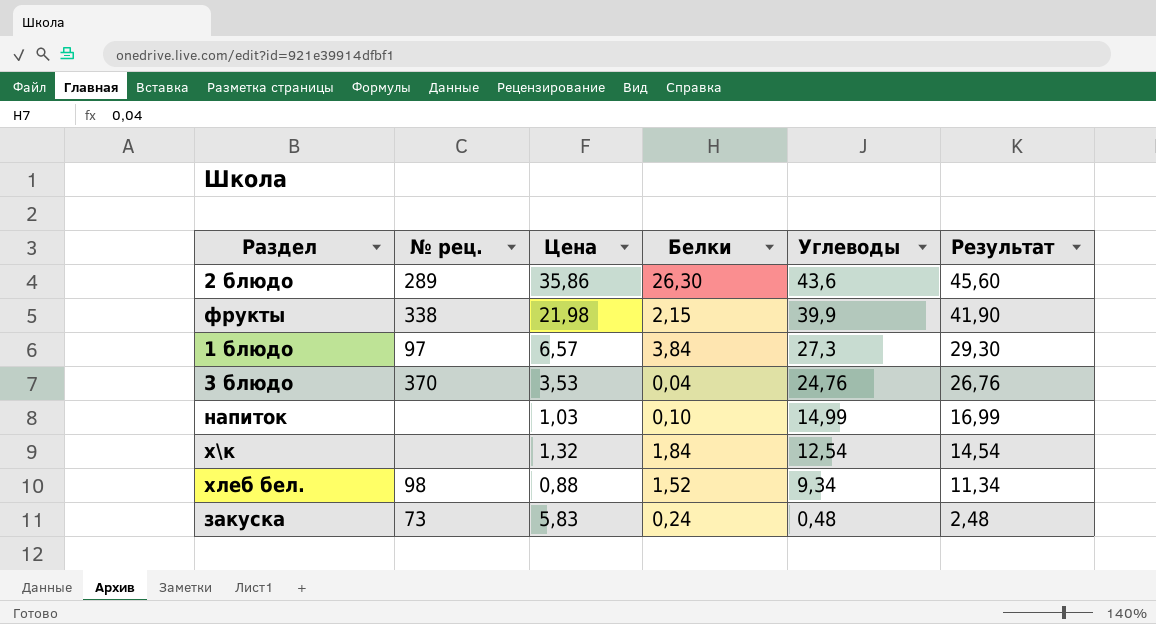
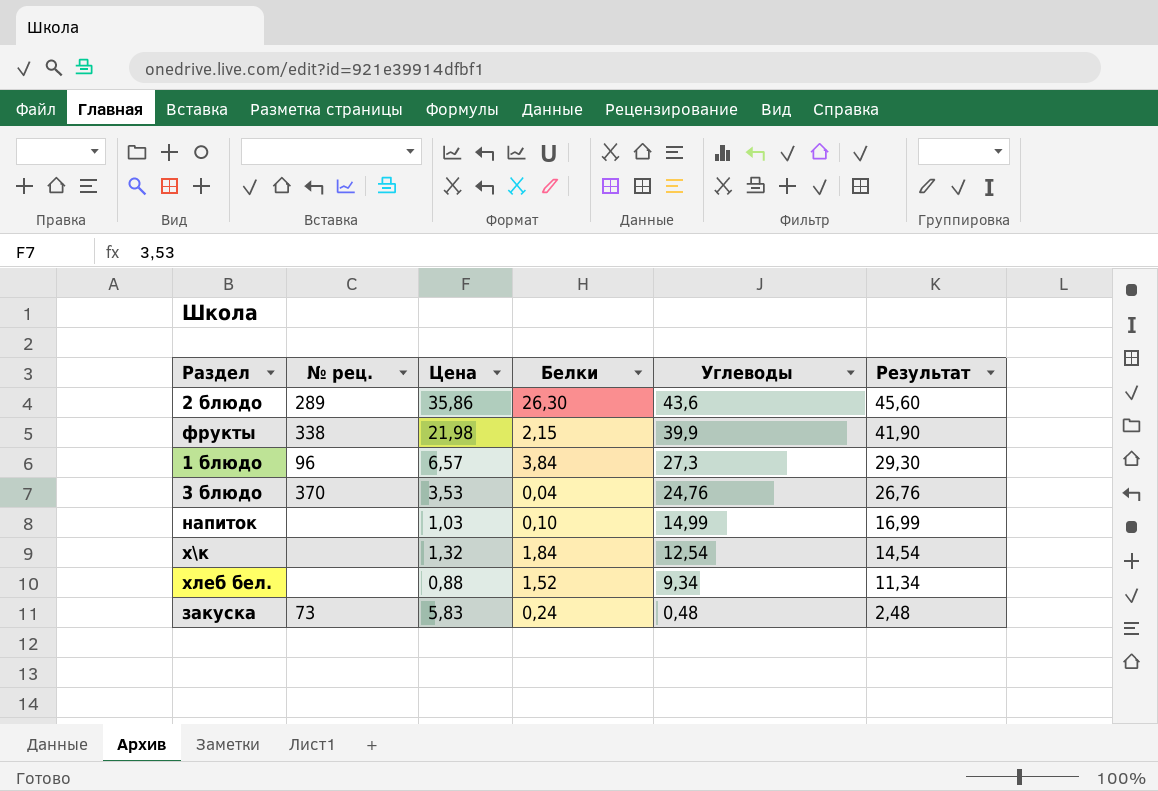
1 блюдо | № рец.: 97 -> 96
хлеб бел. | № рец.: 98 -> none

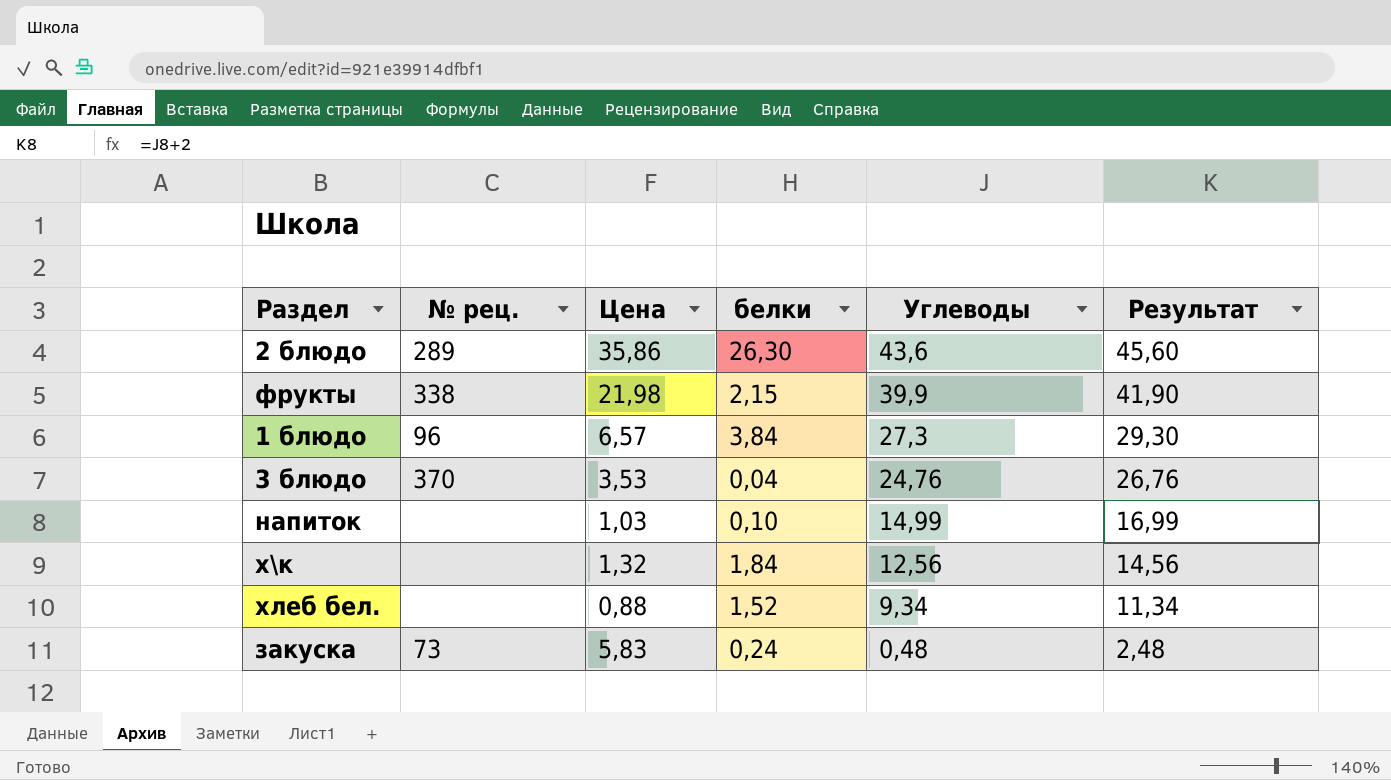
column name: Белки -> белки
х\к | Углеводы: 12,54 -> 12,56
х\к | Результат: 14,54 -> 14,56

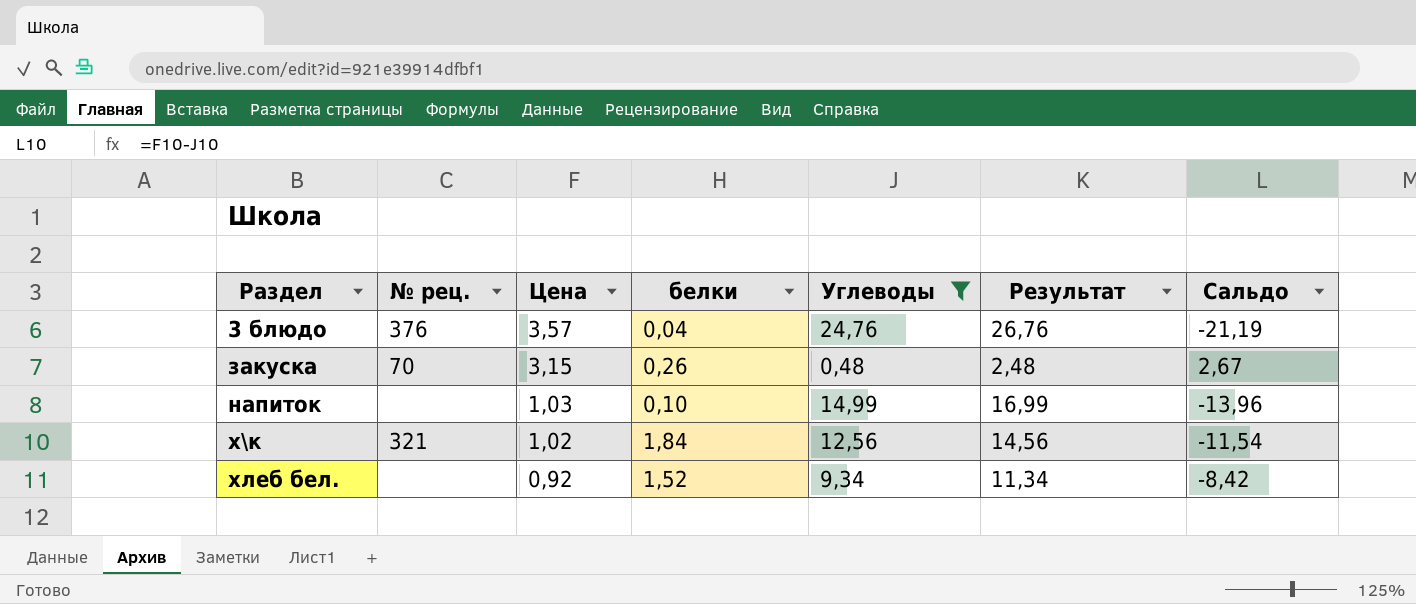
filter: none -> Углеводы <= 24,76
row order: Углеводы descending -> Раздел ascending
column Сальдо | formula: none -> [Цена] - [Углеводы]
3 блюдо | № рец.: 370 -> 376
3 блюдо | Цена: 3,53 -> 3,57
закуска | № рец.: 73 -> 70
закуска | Цена: 5,83 -> 3,15
закуска | белки: 0,24 -> 0,26
х\к | № рец.: none -> 321
х\к | Цена: 1,32 -> 1,02
хлеб бел. | Цена: 0,88 -> 0,92

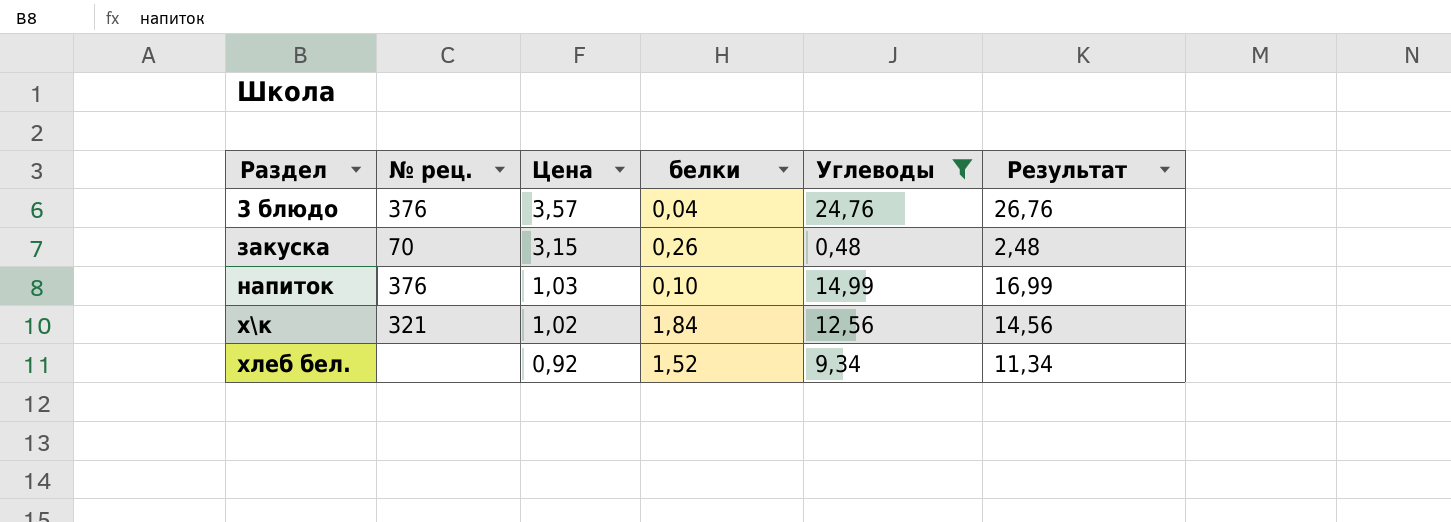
column Сальдо | formula: [Цена] - [Углеводы] -> none
напиток | № рец.: none -> 376

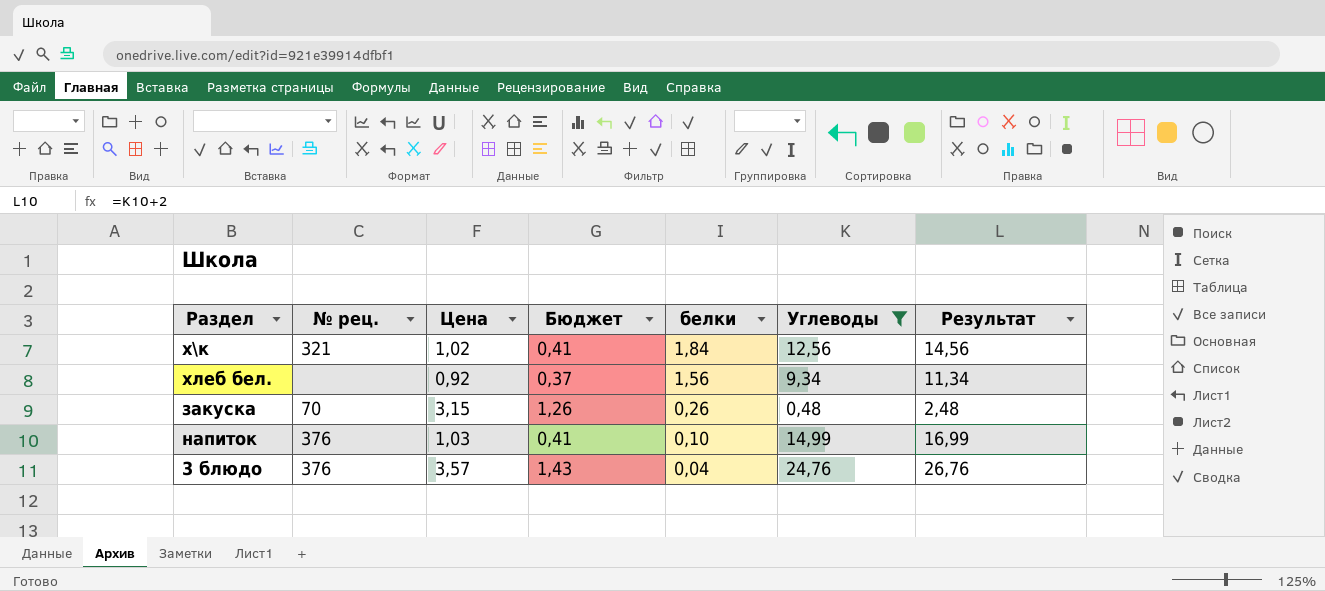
row order: Раздел ascending -> белки descending
column Бюджет | formula: none -> [Цена] * 0,4
хлеб бел. | белки: 1,52 -> 1,56

